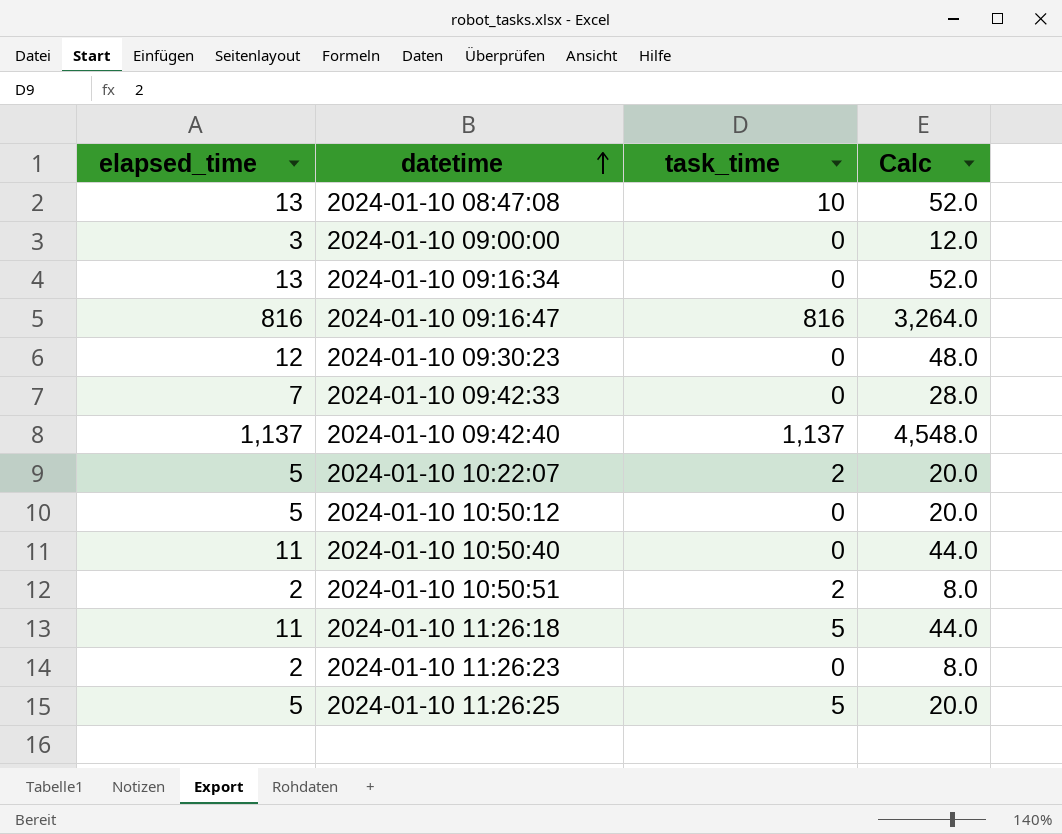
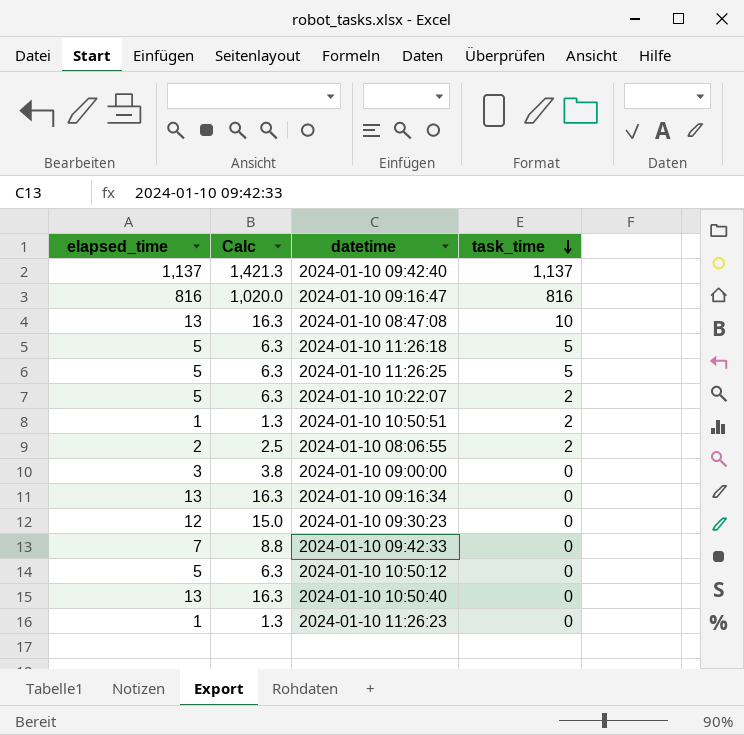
row order: datetime ascending -> task_time descending
column Calc | formula: [elapsed_time] * 4 -> [elapsed_time] * 1.25
column Calc | position: 4 -> 2
2024-01-10 11:26:18 | elapsed_time: 11 -> 5
2024-01-10 10:50:51 | elapsed_time: 2 -> 1
row 2024-01-10 08:06:55: none -> 2 | 2.5 | 2
2024-01-10 10:50:40 | elapsed_time: 11 -> 13
2024-01-10 11:26:23 | elapsed_time: 2 -> 1

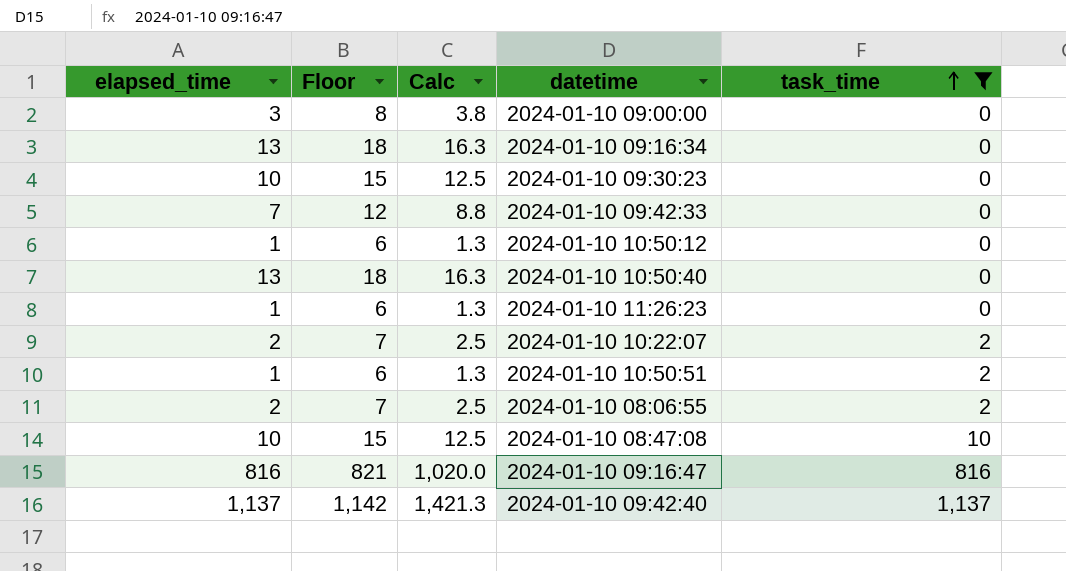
filter: none -> task_time != 5
row order: task_time descending -> task_time ascending
column Floor | formula: none -> [elapsed_time] + 5
2024-01-10 09:30:23 | elapsed_time: 12 -> 10
2024-01-10 09:30:23 | Calc: 15.0 -> 12.5
2024-01-10 10:50:12 | elapsed_time: 5 -> 1
2024-01-10 10:50:12 | Calc: 6.3 -> 1.3
2024-01-10 10:22:07 | elapsed_time: 5 -> 2
2024-01-10 10:22:07 | Calc: 6.3 -> 2.5
2024-01-10 08:47:08 | elapsed_time: 13 -> 10
2024-01-10 08:47:08 | Calc: 16.3 -> 12.5

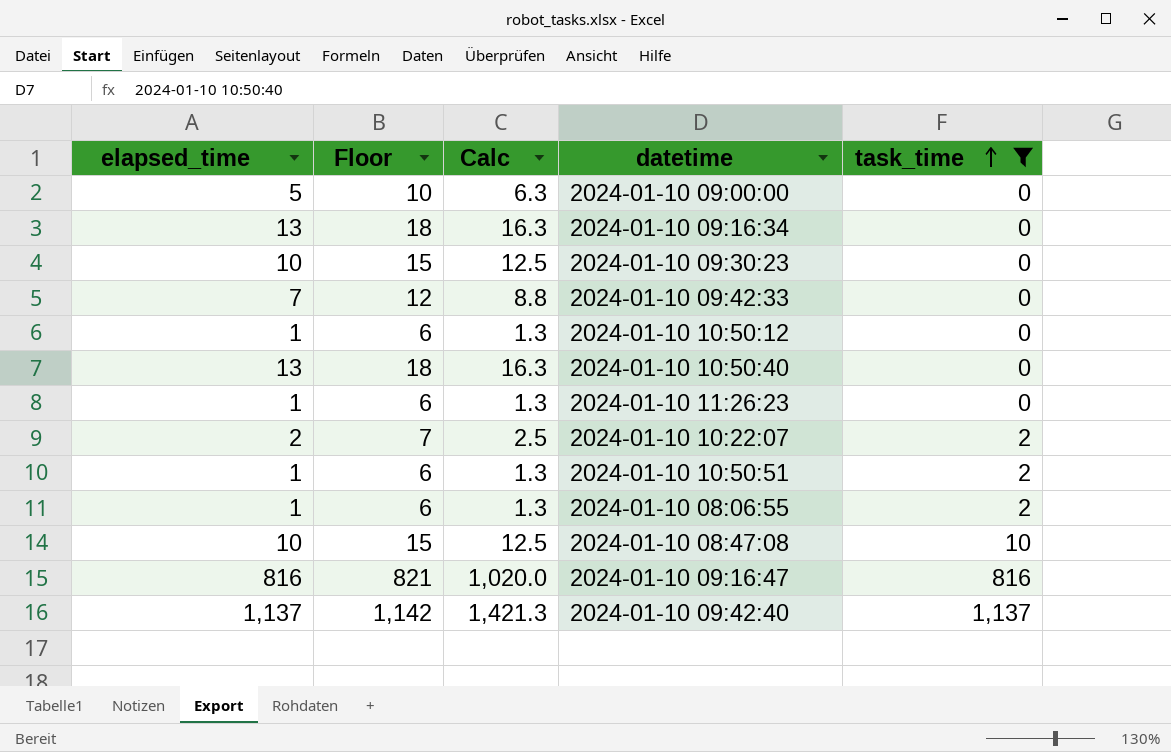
2024-01-10 09:00:00 | elapsed_time: 3 -> 5
2024-01-10 09:00:00 | Floor: 8 -> 10
2024-01-10 09:00:00 | Calc: 3.8 -> 6.3
2024-01-10 08:06:55 | elapsed_time: 2 -> 1
2024-01-10 08:06:55 | Floor: 7 -> 6
2024-01-10 08:06:55 | Calc: 2.5 -> 1.3

